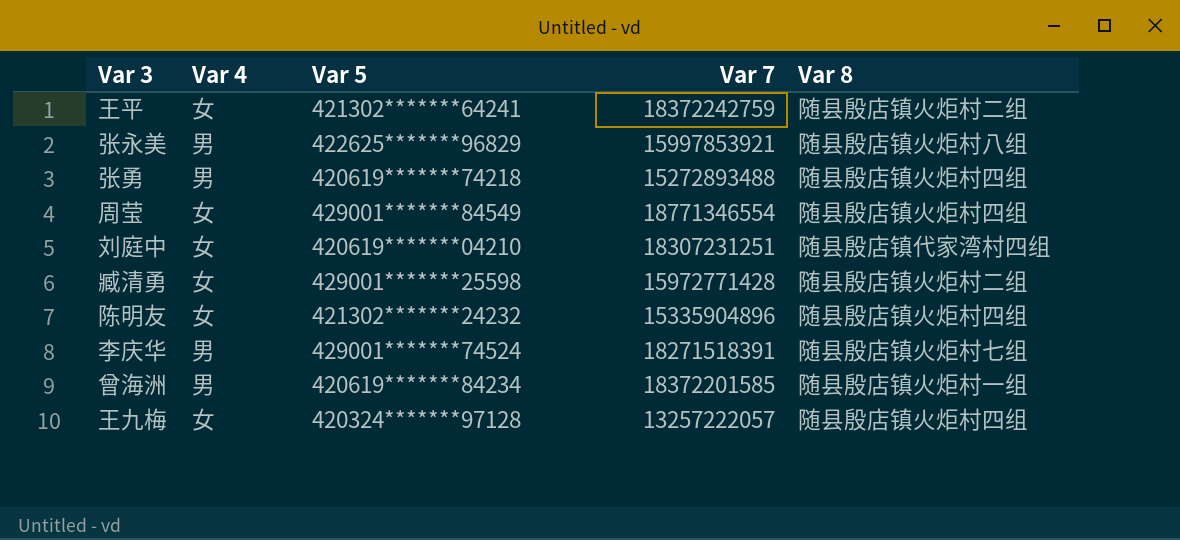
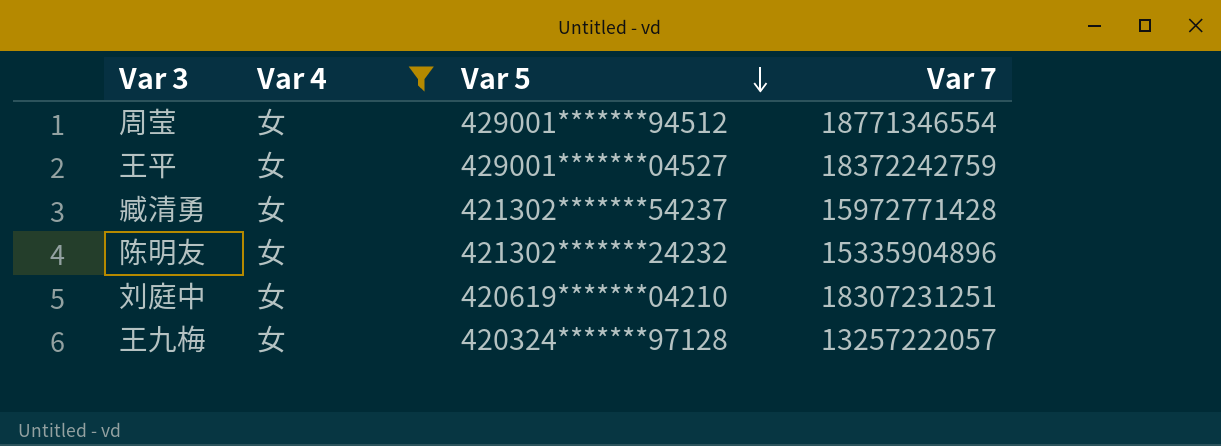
filter: none -> Var 4 = 女
row order: none -> Var 5 descending
column Var 8 | position: 5 -> none
周莹 | Var 5: 429001*******84549 -> 429001*******94512
王平 | Var 5: 421302*******64241 -> 429001*******04527
臧清勇 | Var 5: 429001*******25598 -> 421302*******54237

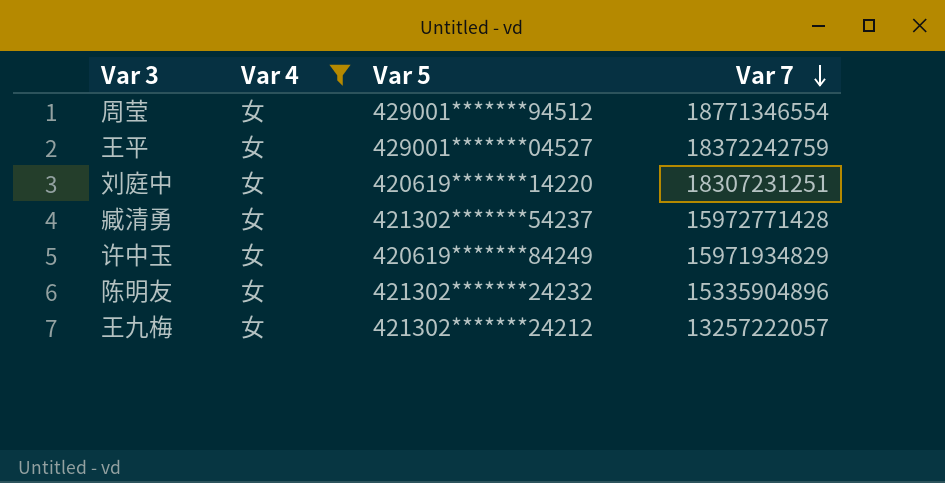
row order: Var 5 descending -> Var 7 descending
刘庭中 | Var 5: 420619*******04210 -> 420619*******14220
row 许中玉: none -> 女 | 420619*******84249 | 15971934829
王九梅 | Var 5: 420324*******97128 -> 421302*******24212

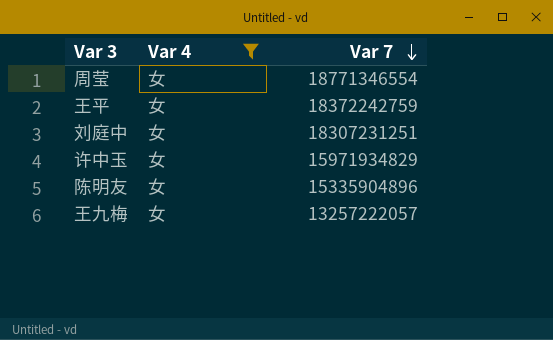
column Var 5 | position: 3 -> none
row 臧清勇: 女 | 421302*******54237 | 15972771428 -> none

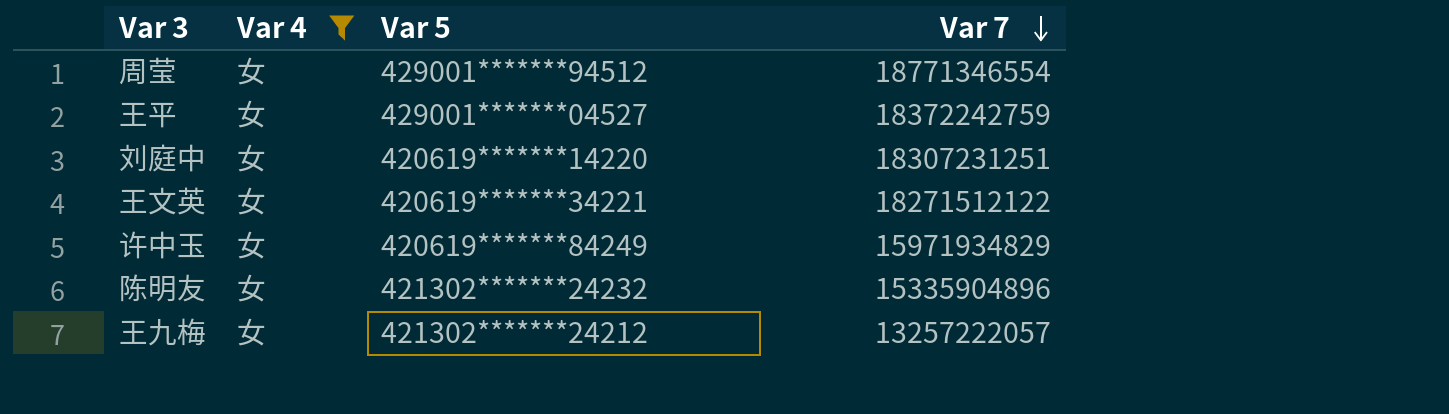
column Var 5 | position: none -> 3
row 王文英: none -> 女 | 420619*******34221 | 18271512122

